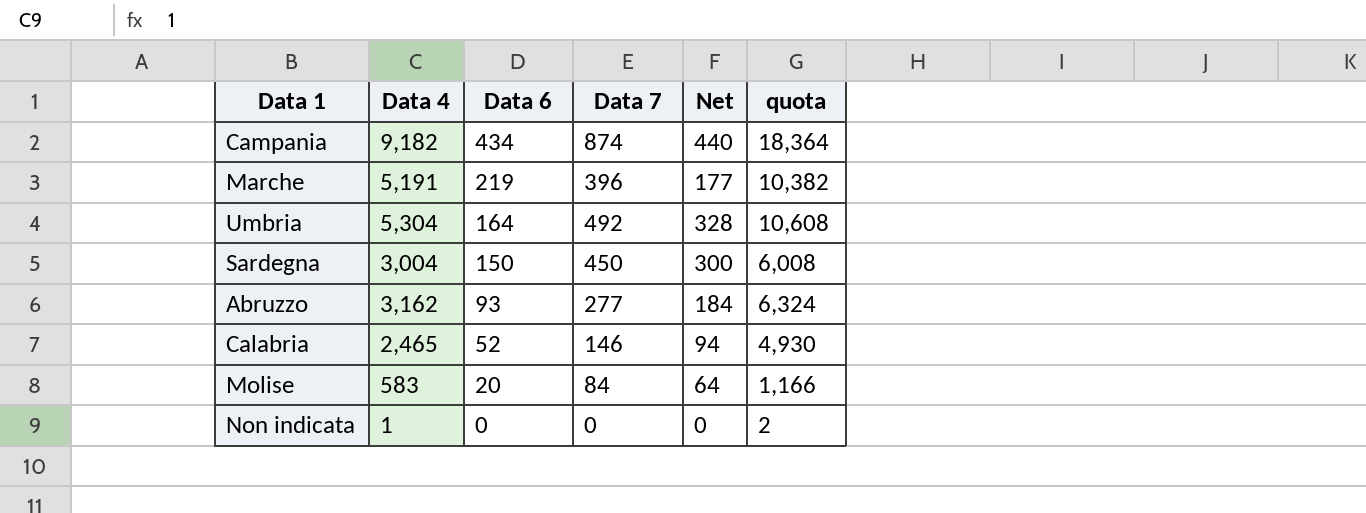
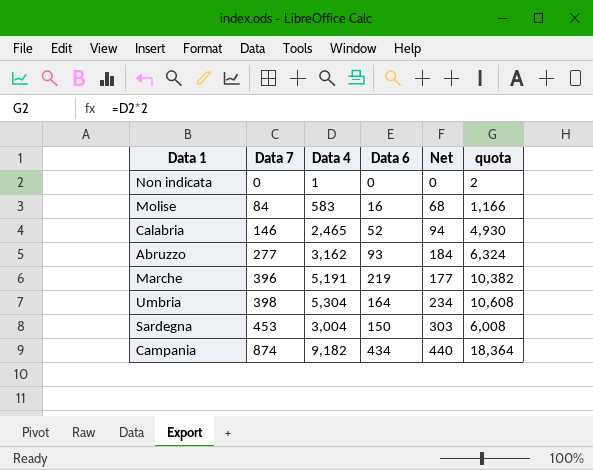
row order: Data 6 descending -> Data 7 ascending
column Data 7 | position: 4 -> 2
Molise | Data 6: 20 -> 16
Molise | Net: 64 -> 68
Umbria | Data 7: 492 -> 398
Umbria | Net: 328 -> 234
Sardegna | Data 7: 450 -> 453
Sardegna | Net: 300 -> 303

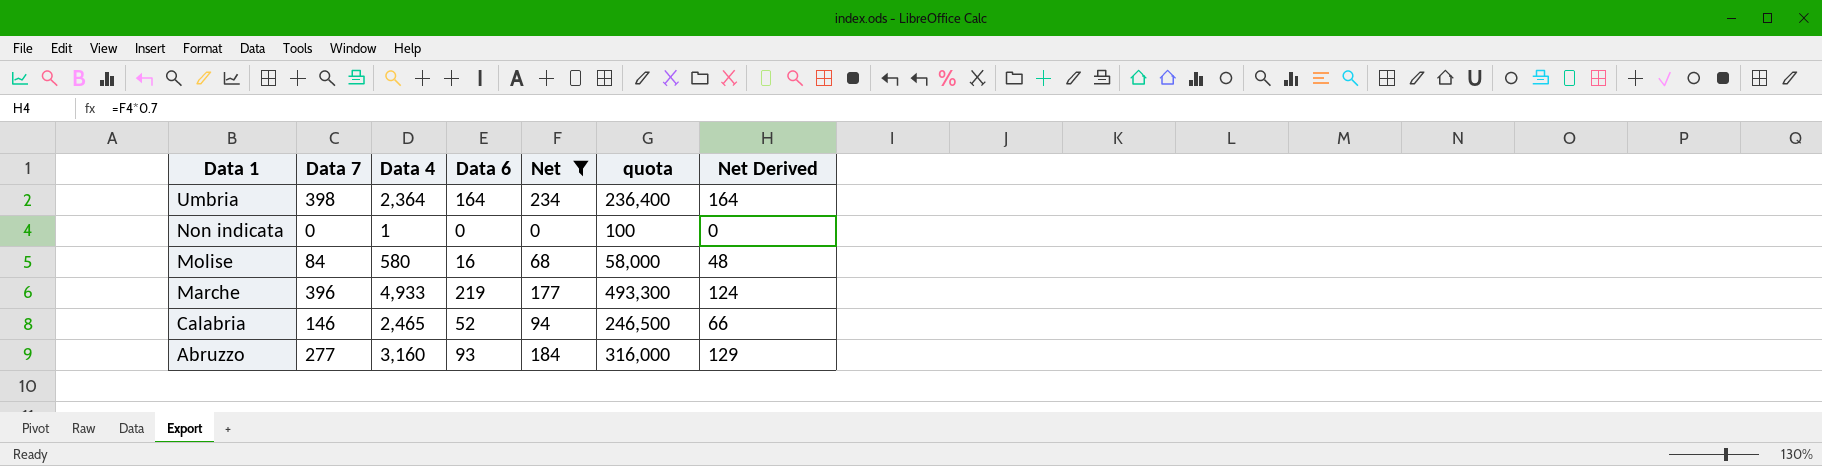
filter: none -> Net <= 234
row order: Data 7 ascending -> Data 1 descending
column quota | formula: [Data 4] * 2 -> [Data 4] * 100
column Net Derived | formula: none -> [Net] * 0.7
Umbria | Data 4: 5,304 -> 2,364
Molise | Data 4: 583 -> 580
Marche | Data 4: 5,191 -> 4,933
Abruzzo | Data 4: 3,162 -> 3,160

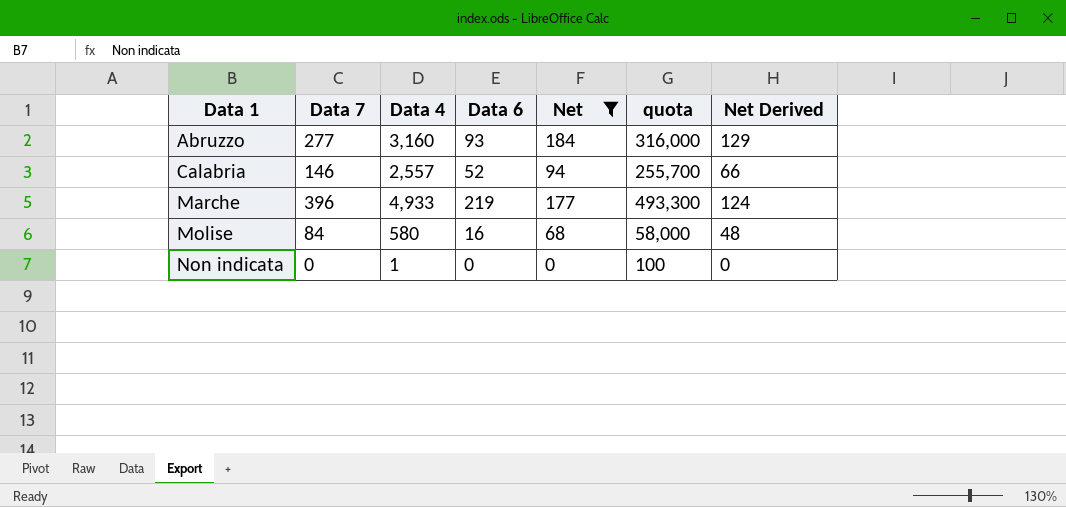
row order: Data 1 descending -> Data 1 ascending
row Umbria: 398 | 2,364 | 164 | 234 | 236,400 | 164 -> none
Calabria | Data 4: 2,465 -> 2,557
Calabria | quota: 246,500 -> 255,700

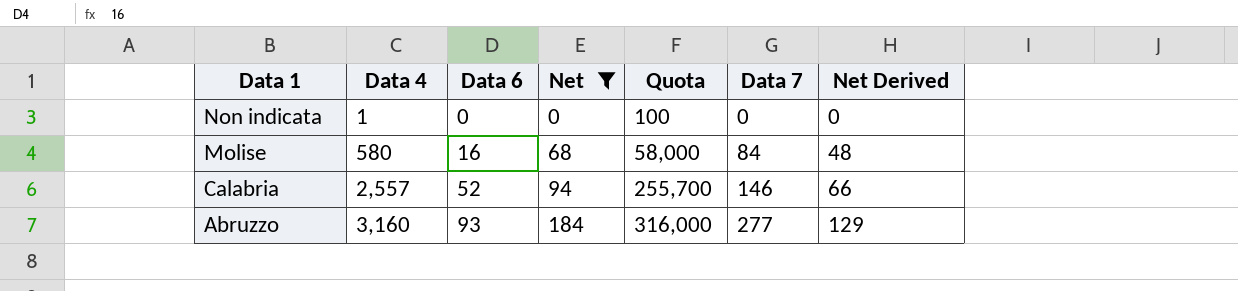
row order: Data 1 ascending -> Data 1 descending
column name: quota -> Quota
column Data 7 | position: 2 -> 6
row Marche: 396 | 4,933 | 219 | 177 | 493,300 | 124 -> none

